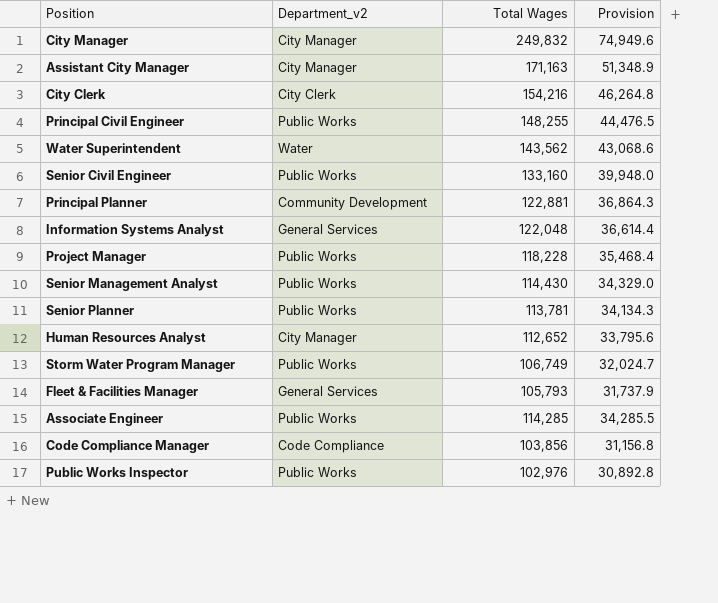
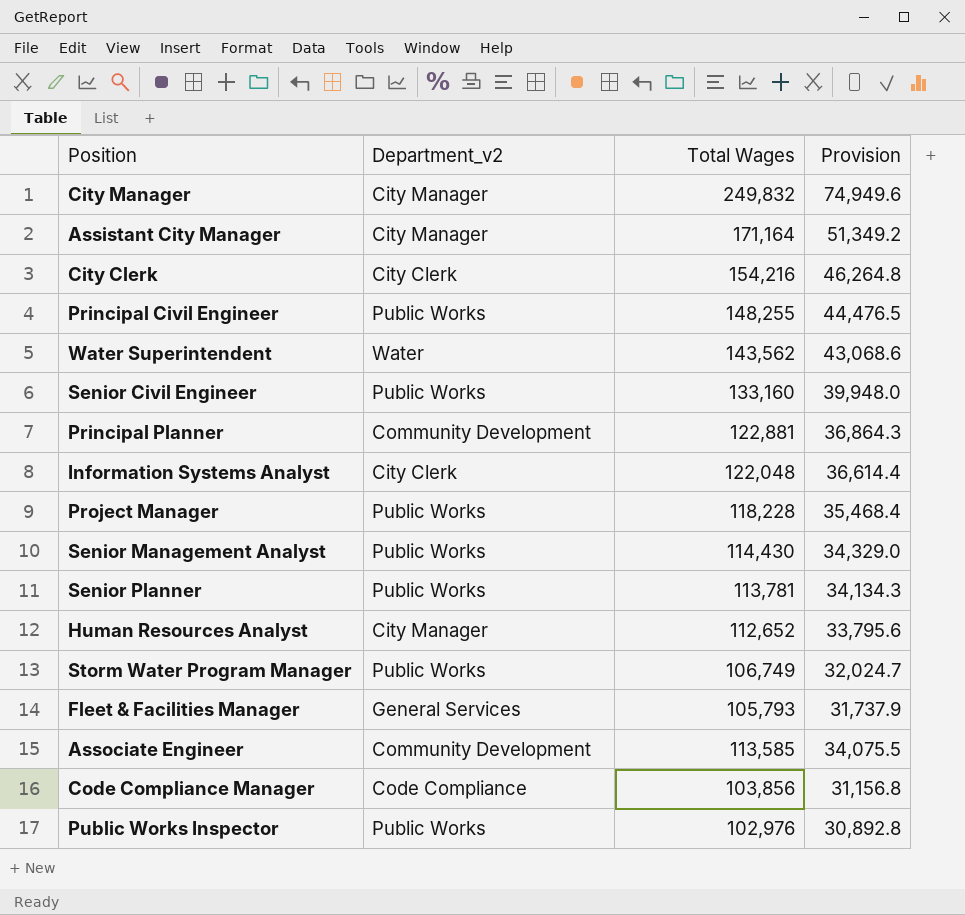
Assistant City Manager | Total Wages: 171,163 -> 171,164
Assistant City Manager | Provision: 51,348.9 -> 51,349.2
Information Systems Analyst | Department_v2: General Services -> City Clerk
Associate Engineer | Department_v2: Public Works -> Community Development
Associate Engineer | Total Wages: 114,285 -> 113,585
Associate Engineer | Provision: 34,285.5 -> 34,075.5

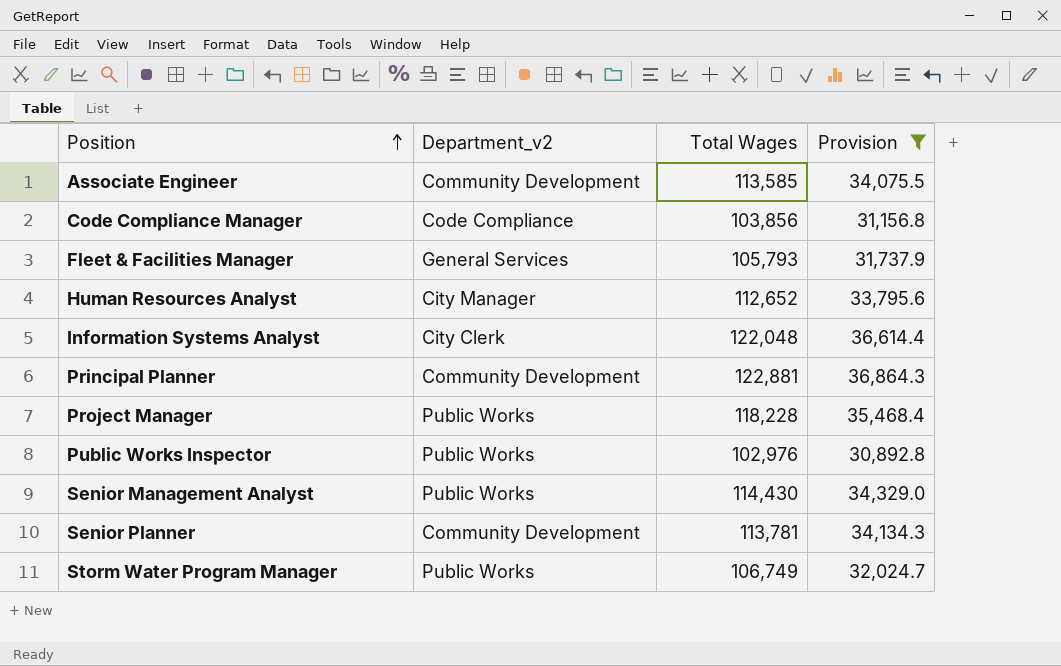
filter: none -> Provision <= 36,864.3
row order: none -> Position ascending
Senior Planner | Department_v2: Public Works -> Community Development

